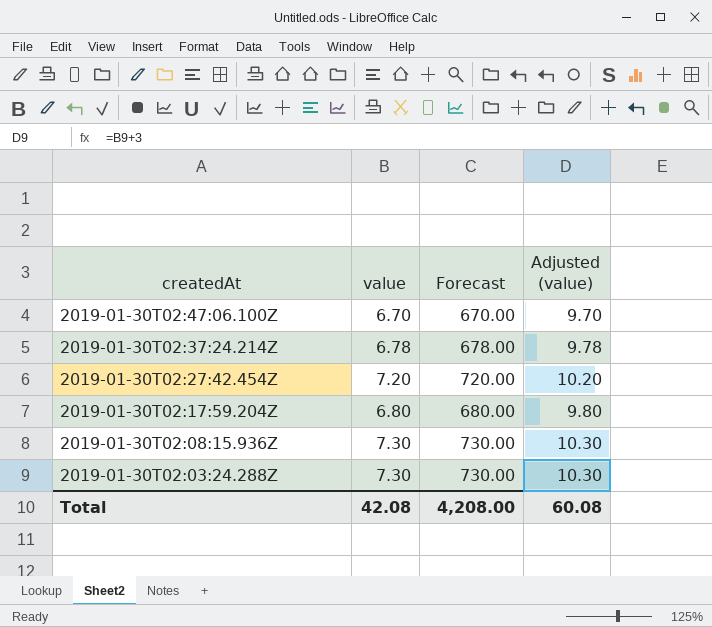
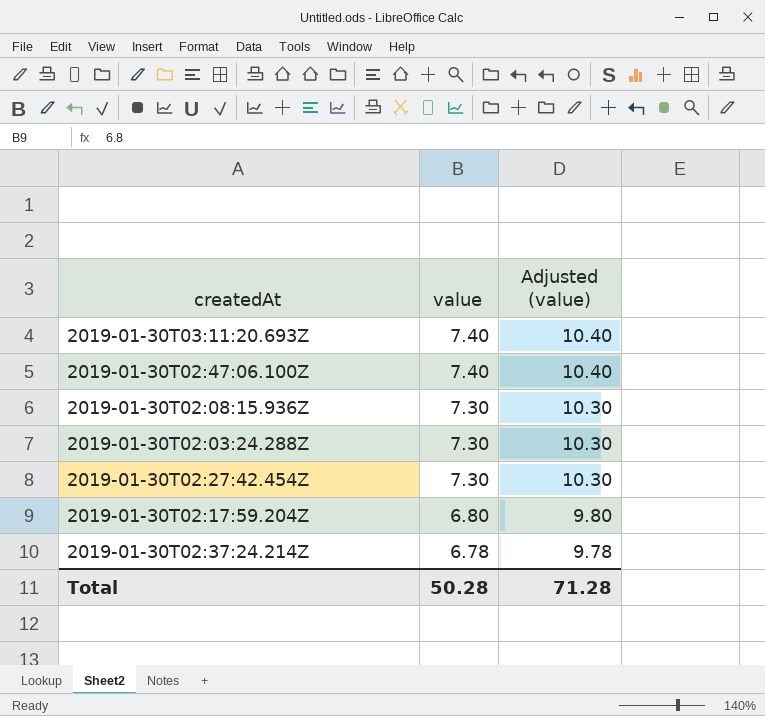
row order: createdAt descending -> value descending
column Forecast | formula: [value] * 100 -> none
row 2019-01-30T03:11:20.693Z: none -> 7.40 | 10.40
2019-01-30T02:47:06.100Z | value: 6.70 -> 7.40
2019-01-30T02:47:06.100Z | Adjusted (value): 9.70 -> 10.40
2019-01-30T02:27:42.454Z | value: 7.20 -> 7.30
2019-01-30T02:27:42.454Z | Adjusted (value): 10.20 -> 10.30
Total | value: 42.08 -> 50.28
Total | Adjusted (value): 60.08 -> 71.28

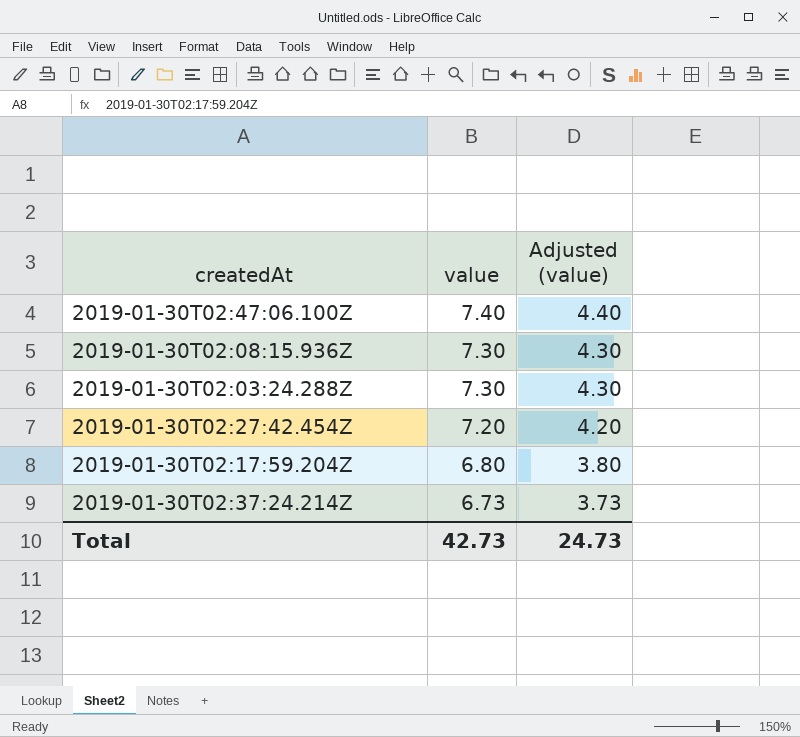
column Adjusted (value) | formula: [value] + 3 -> [value] - 3
row 2019-01-30T03:11:20.693Z: 7.40 | 10.40 -> none
2019-01-30T02:27:42.454Z | value: 7.30 -> 7.20
2019-01-30T02:37:24.214Z | value: 6.78 -> 6.73
Total | value: 50.28 -> 42.73
Total | Adjusted (value): 71.28 -> 24.73

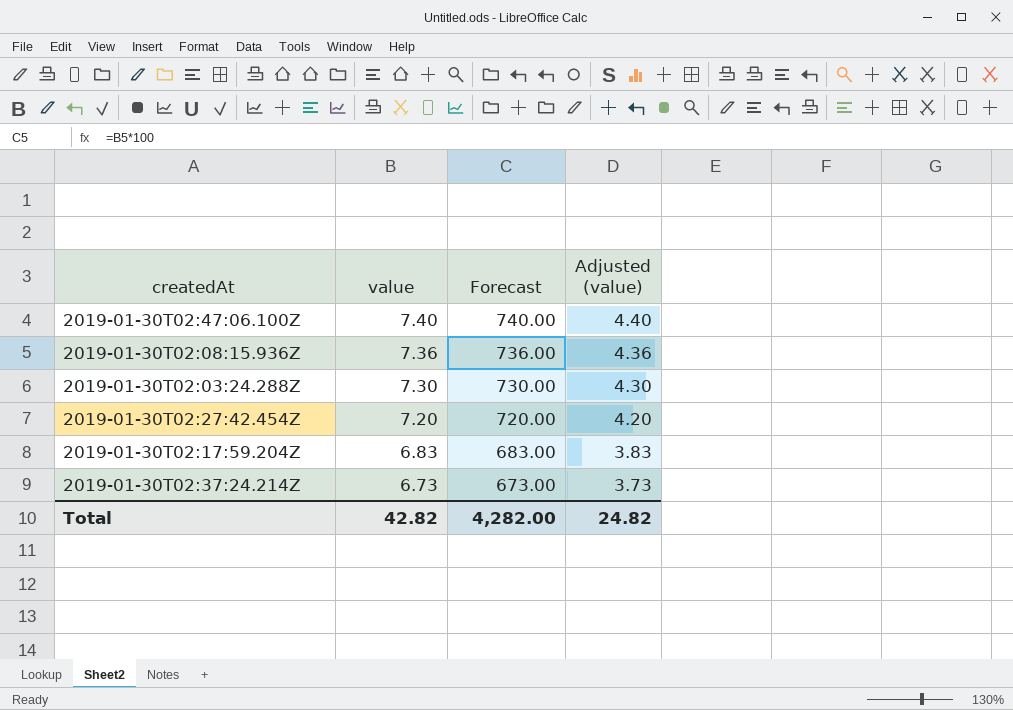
column Forecast | formula: none -> [value] * 100
2019-01-30T02:08:15.936Z | value: 7.30 -> 7.36
2019-01-30T02:08:15.936Z | Adjusted (value): 4.30 -> 4.36
2019-01-30T02:17:59.204Z | value: 6.80 -> 6.83
2019-01-30T02:17:59.204Z | Adjusted (value): 3.80 -> 3.83
Total | value: 42.73 -> 42.82
Total | Adjusted (value): 24.73 -> 24.82

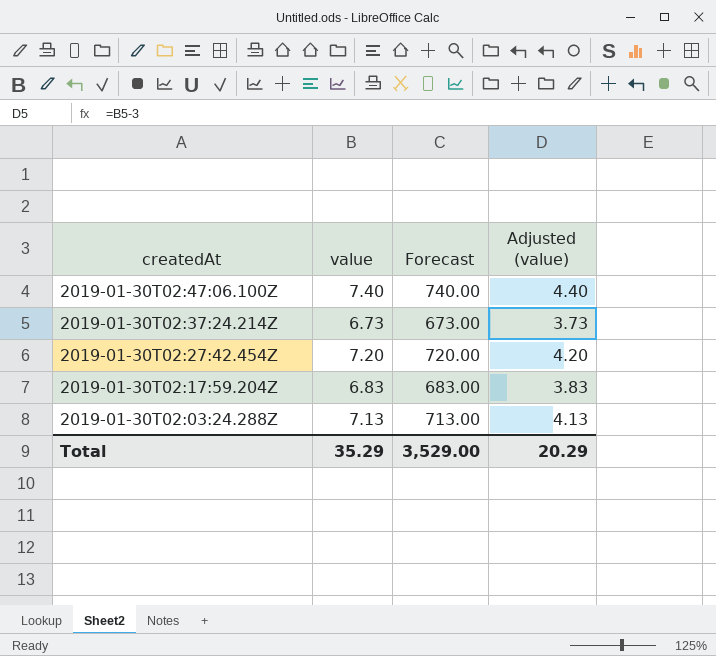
row order: value descending -> createdAt descending
row 2019-01-30T02:08:15.936Z: 7.36 | 736.00 | 4.36 -> none
2019-01-30T02:03:24.288Z | value: 7.30 -> 7.13
2019-01-30T02:03:24.288Z | Forecast: 730.00 -> 713.00
2019-01-30T02:03:24.288Z | Adjusted (value): 4.30 -> 4.13
Total | value: 42.82 -> 35.29
Total | Forecast: 4,282.00 -> 3,529.00
Total | Adjusted (value): 24.82 -> 20.29

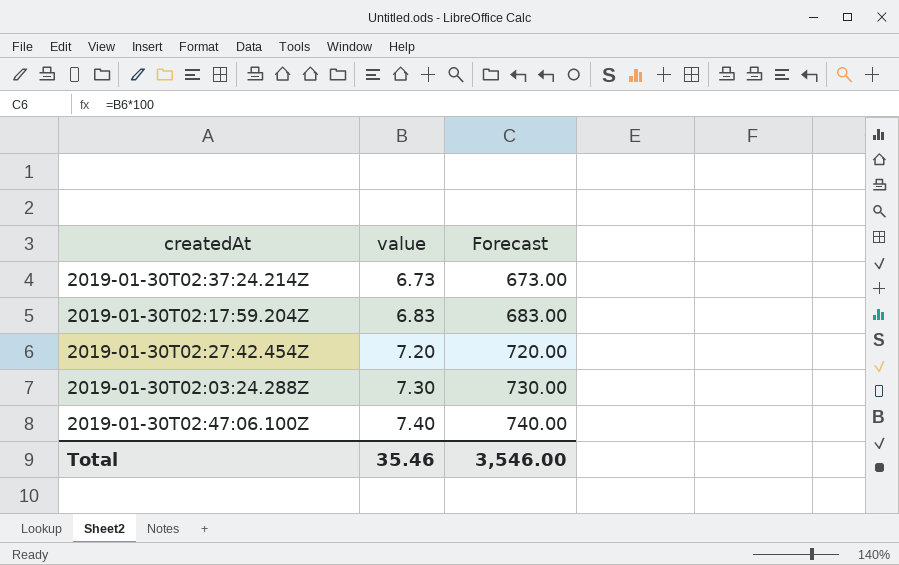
row order: createdAt descending -> value ascending
column Adjusted (value) | formula: [value] - 3 -> none
2019-01-30T02:03:24.288Z | value: 7.13 -> 7.30
2019-01-30T02:03:24.288Z | Forecast: 713.00 -> 730.00
Total | value: 35.29 -> 35.46
Total | Forecast: 3,529.00 -> 3,546.00

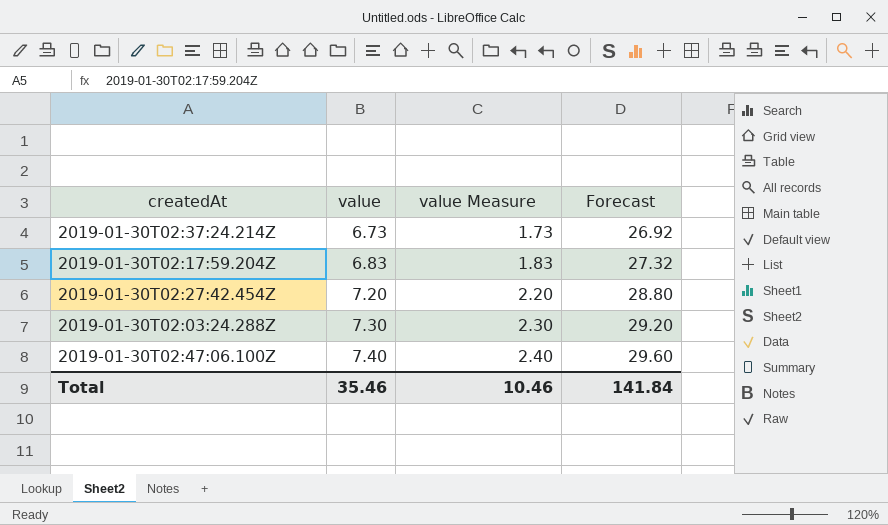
column value Measure | formula: none -> [value] - 5
column Forecast | formula: [value] * 100 -> [value] * 4
Total | Forecast: 3,546.00 -> 141.84

